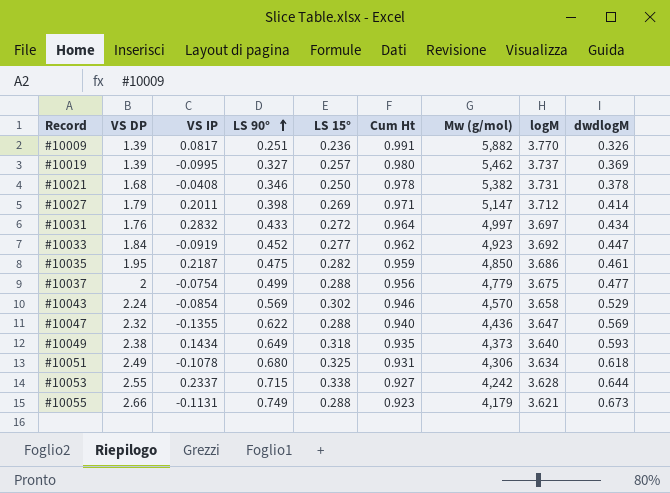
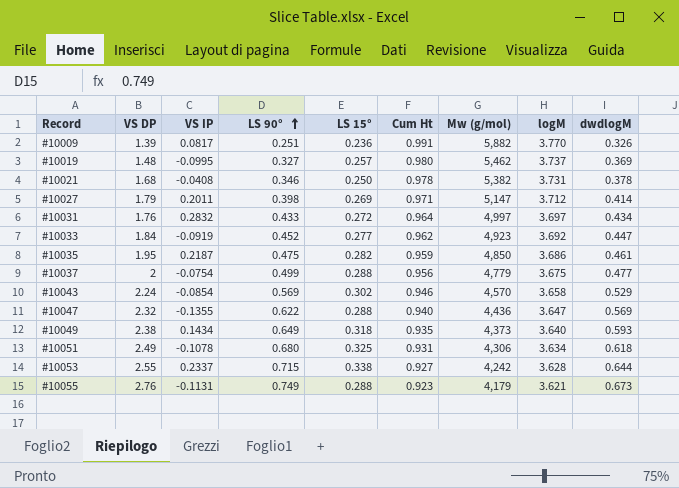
#10019 | VS DP: 1.39 -> 1.48
#10055 | VS DP: 2.66 -> 2.76

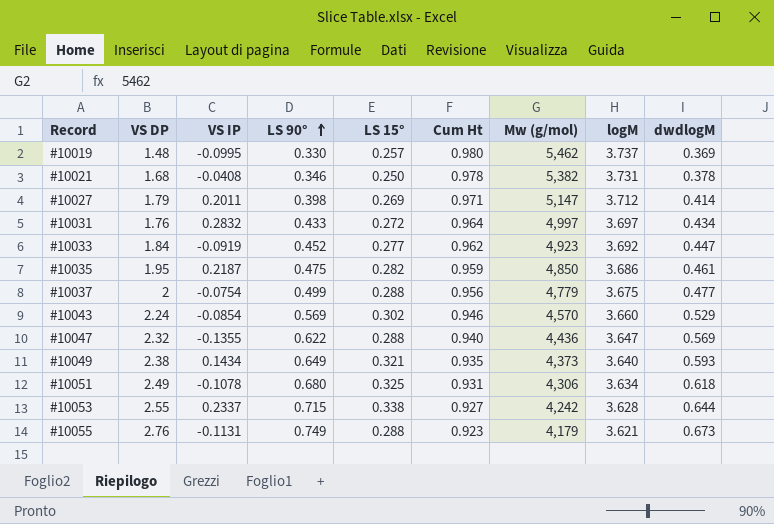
row #10009: 1.39 | 0.0817 | 0.251 | 0.236 | 0.991 | 5,882 | 3.770 | 0.326 -> none
#10019 | LS 90°: 0.327 -> 0.330
#10043 | logM: 3.658 -> 3.660
#10049 | LS 15°: 0.318 -> 0.321

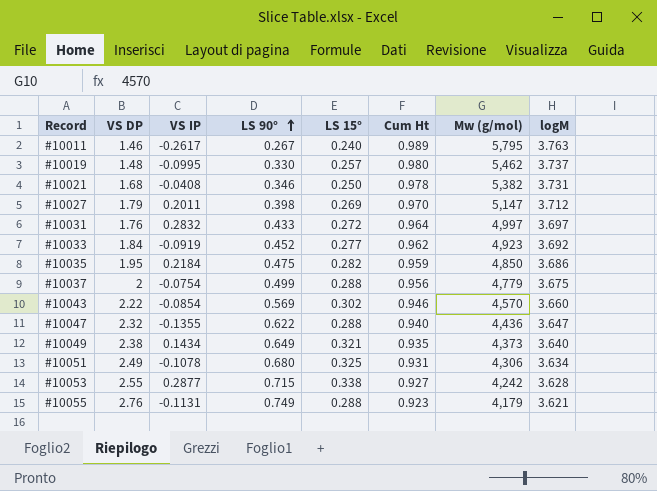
column dwdlogM | position: 9 -> none
row #10011: none -> 1.46 | -0.2617 | 0.267 | 0.240 | 0.989 | 5,795 | 3.763
#10027 | Cum Ht: 0.971 -> 0.970
#10035 | VS IP: 0.2187 -> 0.2184
#10043 | VS DP: 2.24 -> 2.22
#10053 | VS IP: 0.2337 -> 0.2877

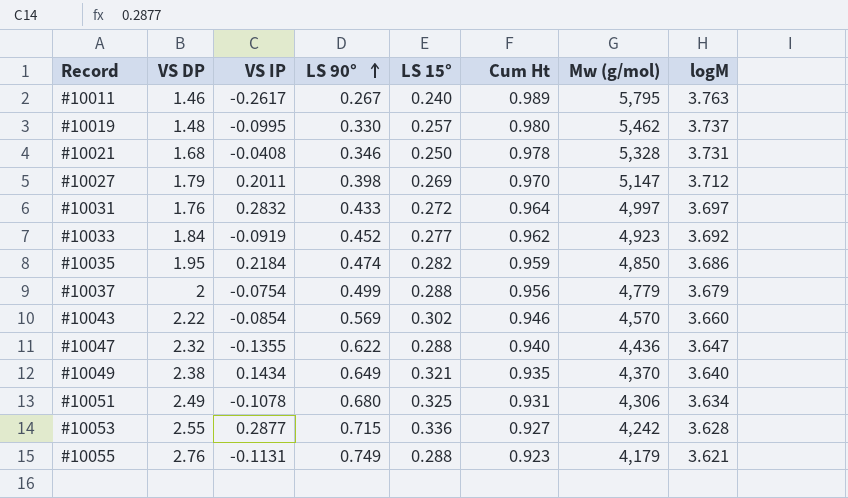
#10021 | Mw (g/mol): 5,382 -> 5,328
#10035 | LS 90°: 0.475 -> 0.474
#10037 | logM: 3.675 -> 3.679
#10049 | Mw (g/mol): 4,373 -> 4,370
#10053 | LS 15°: 0.338 -> 0.336

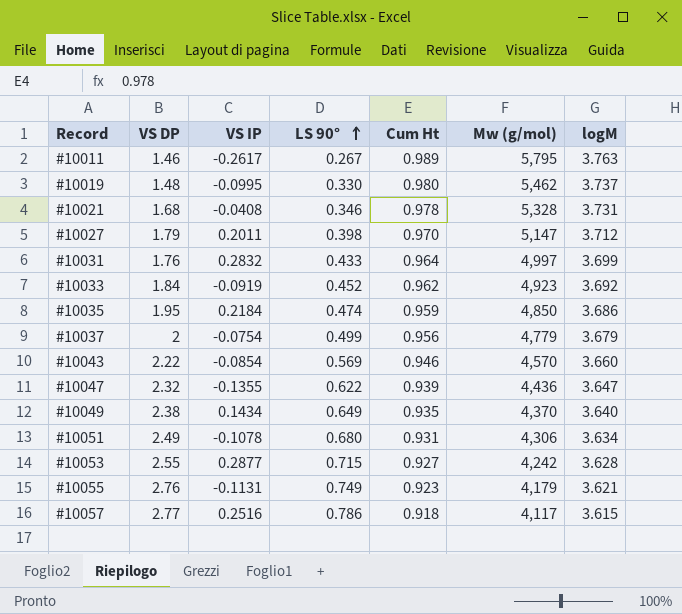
column LS 15° | position: 5 -> none
#10031 | logM: 3.697 -> 3.699
#10047 | Cum Ht: 0.940 -> 0.939
row #10057: none -> 2.77 | 0.2516 | 0.786 | 0.918 | 4,117 | 3.615

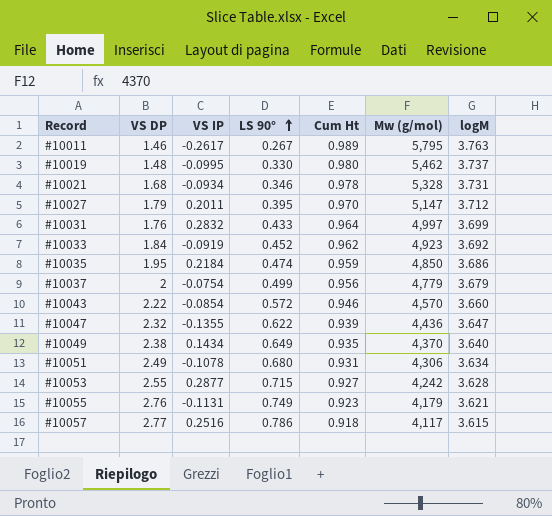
#10021 | VS IP: -0.0408 -> -0.0934
#10027 | LS 90°: 0.398 -> 0.395
#10043 | LS 90°: 0.569 -> 0.572

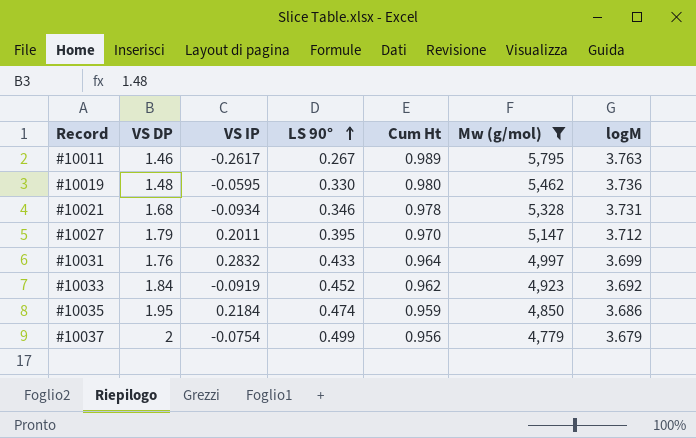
filter: none -> Mw (g/mol) >= 4,779
#10019 | VS IP: -0.0995 -> -0.0595
#10019 | logM: 3.737 -> 3.736

